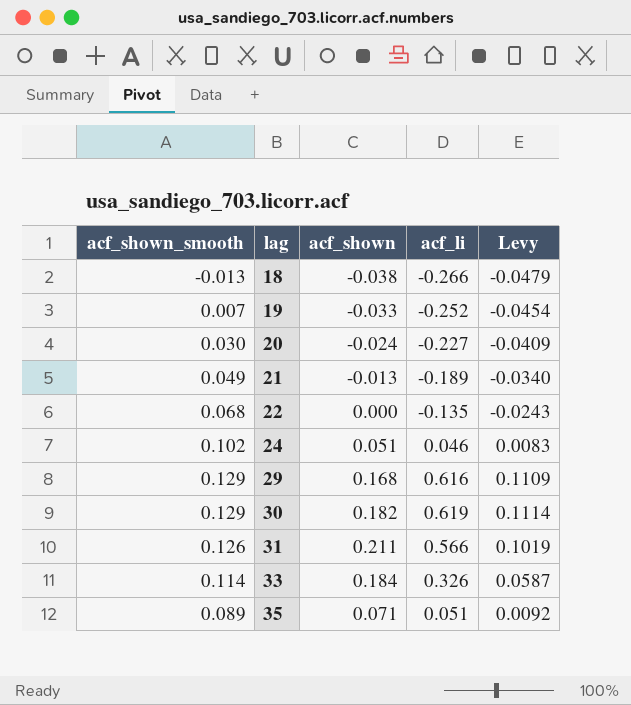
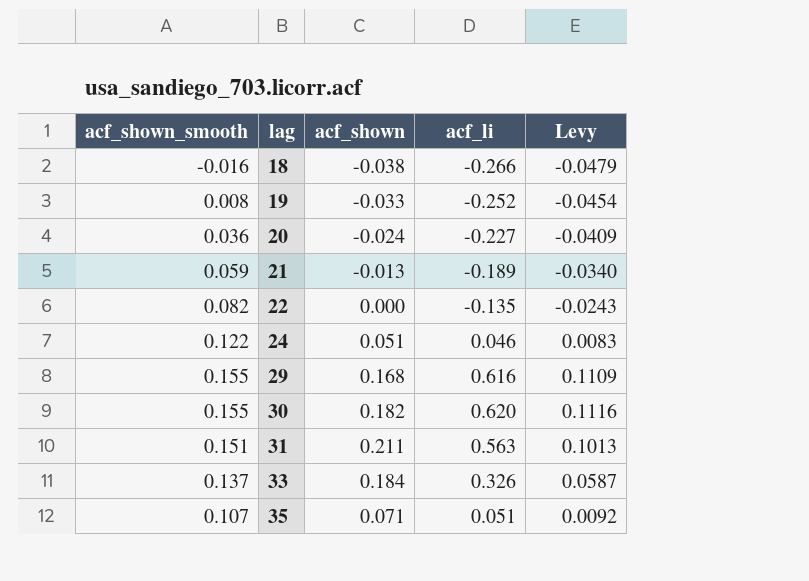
18 | acf_shown_smooth: -0.013 -> -0.016
19 | acf_shown_smooth: 0.007 -> 0.008
20 | acf_shown_smooth: 0.030 -> 0.036
21 | acf_shown_smooth: 0.049 -> 0.059
22 | acf_shown_smooth: 0.068 -> 0.082
24 | acf_shown_smooth: 0.102 -> 0.122
29 | acf_shown_smooth: 0.129 -> 0.155
30 | acf_shown_smooth: 0.129 -> 0.155
30 | acf_li: 0.619 -> 0.620
30 | Levy: 0.1114 -> 0.1116
31 | acf_shown_smooth: 0.126 -> 0.151
31 | acf_li: 0.566 -> 0.563
31 | Levy: 0.1019 -> 0.1013
33 | acf_shown_smooth: 0.114 -> 0.137
35 | acf_shown_smooth: 0.089 -> 0.107

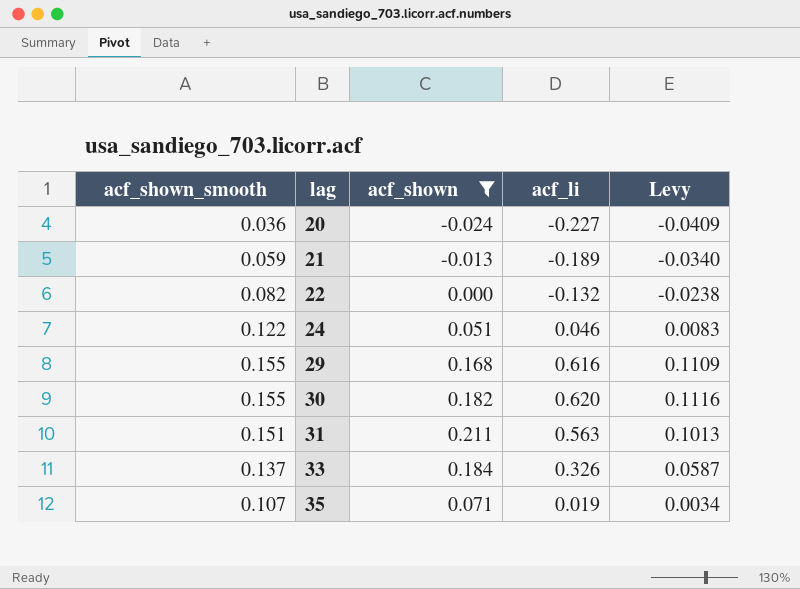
filter: none -> acf_shown >= -0.024
22 | acf_li: -0.135 -> -0.132
22 | Levy: -0.0243 -> -0.0238
35 | acf_li: 0.051 -> 0.019
35 | Levy: 0.0092 -> 0.0034

